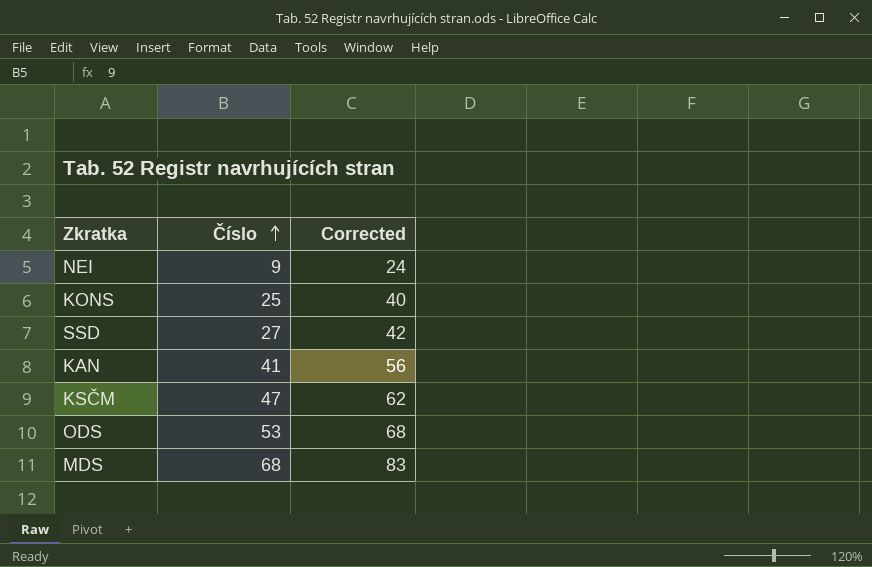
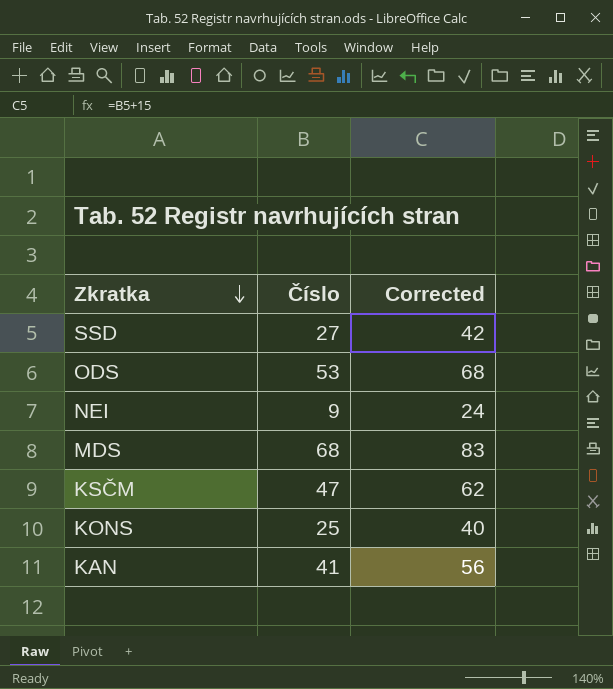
row order: Číslo ascending -> Zkratka descending

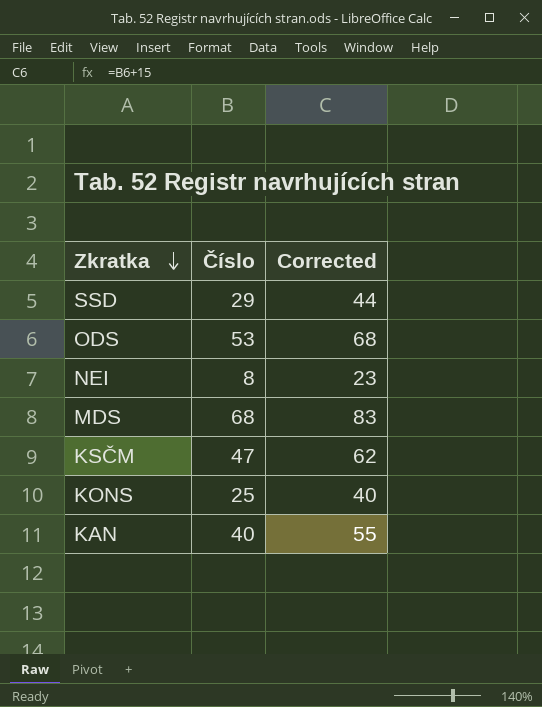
SSD | Číslo: 27 -> 29
SSD | Corrected: 42 -> 44
NEI | Číslo: 9 -> 8
NEI | Corrected: 24 -> 23
KAN | Číslo: 41 -> 40
KAN | Corrected: 56 -> 55

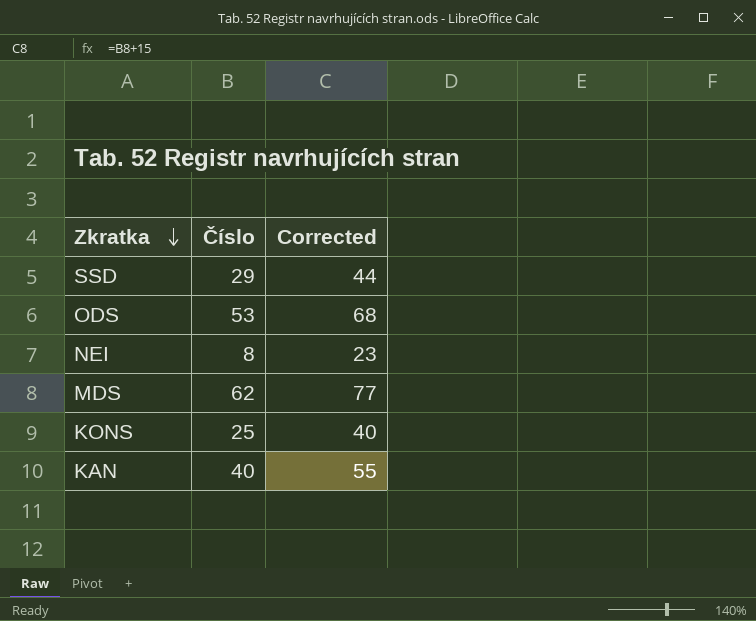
row KSČM: 47 | 62 -> none
MDS | Číslo: 68 -> 62
MDS | Corrected: 83 -> 77

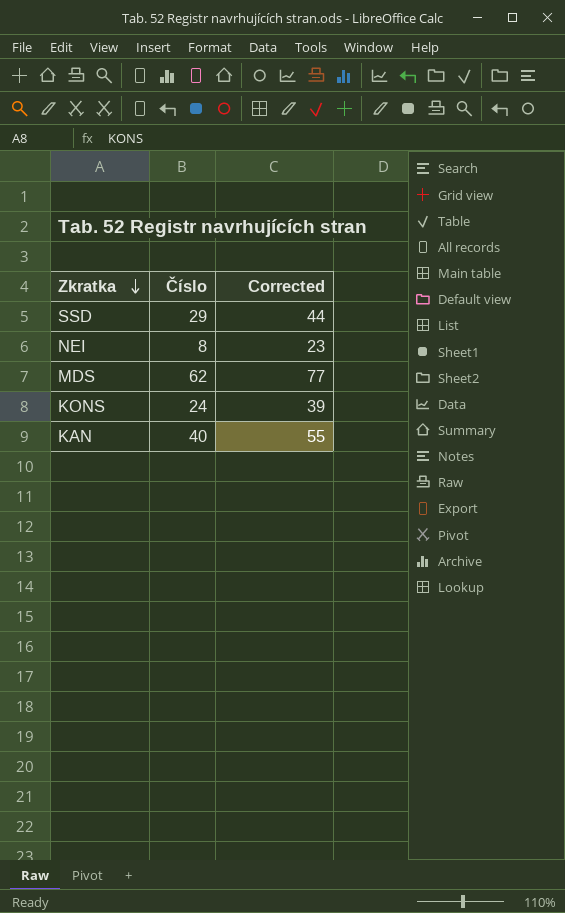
row ODS: 53 | 68 -> none
KONS | Číslo: 25 -> 24
KONS | Corrected: 40 -> 39

